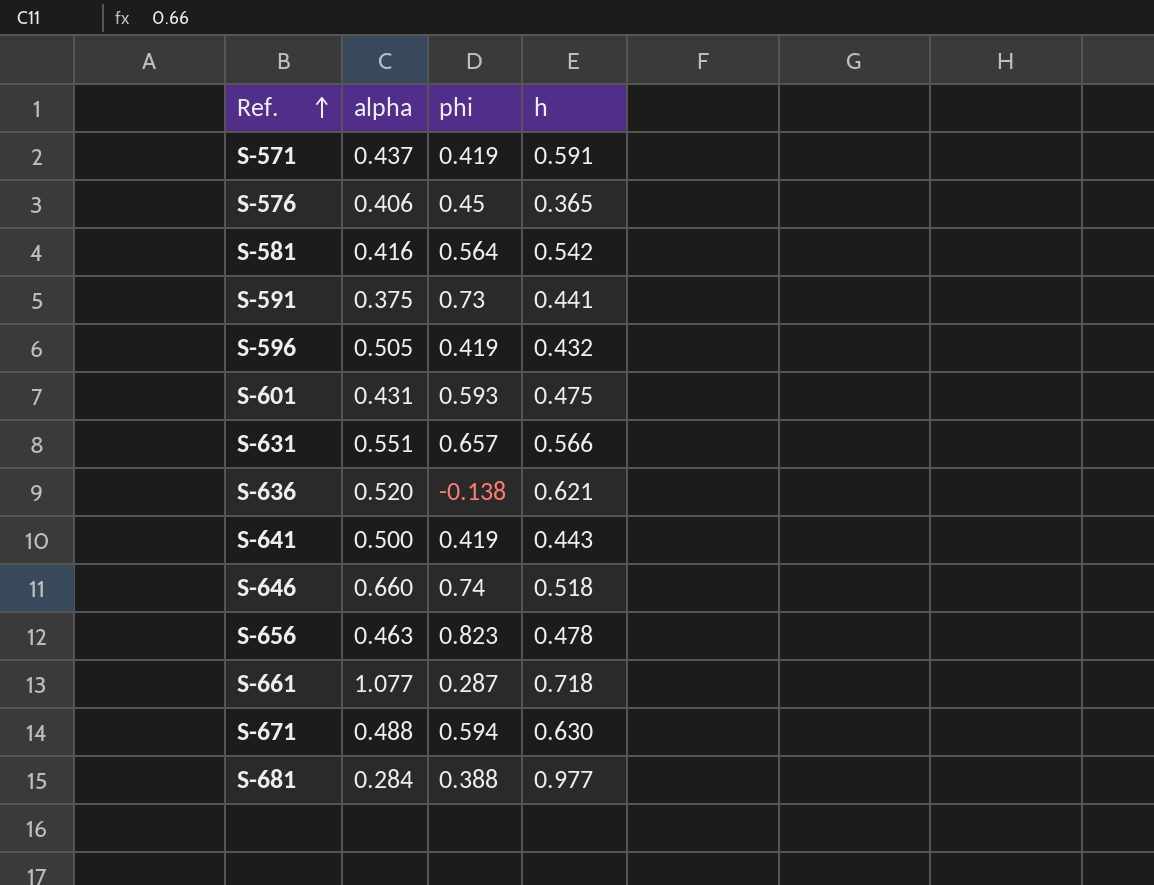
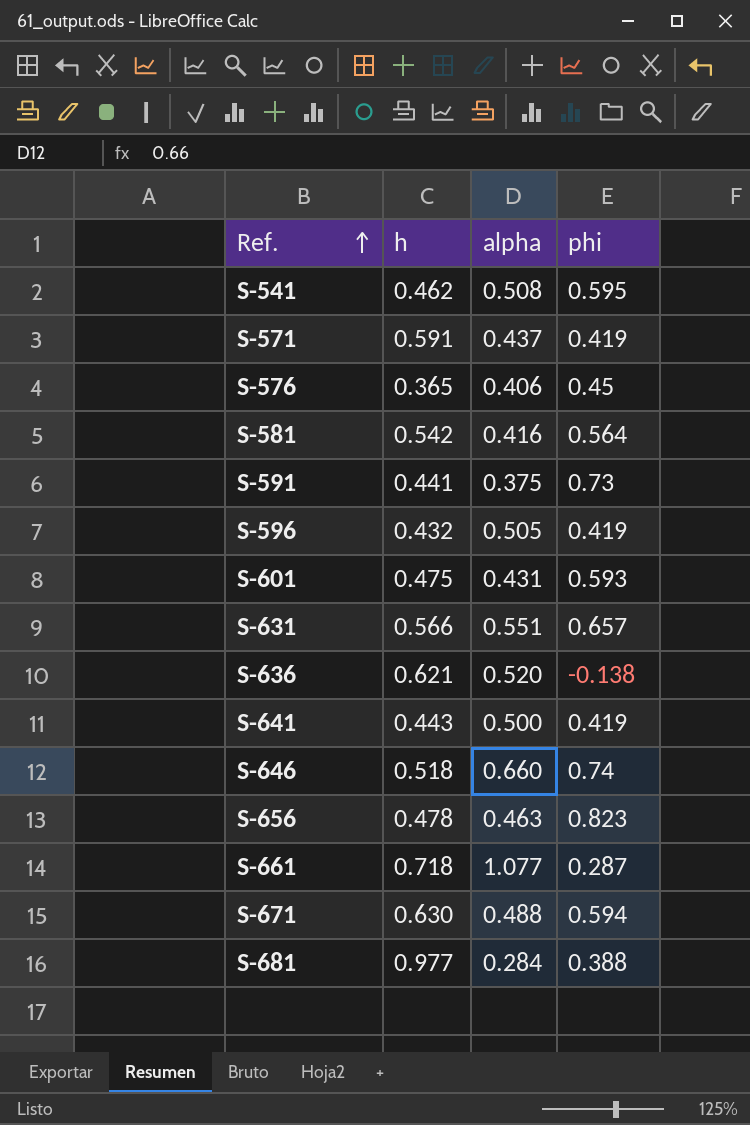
column h | position: 4 -> 2
row S-541: none -> 0.462 | 0.508 | 0.595

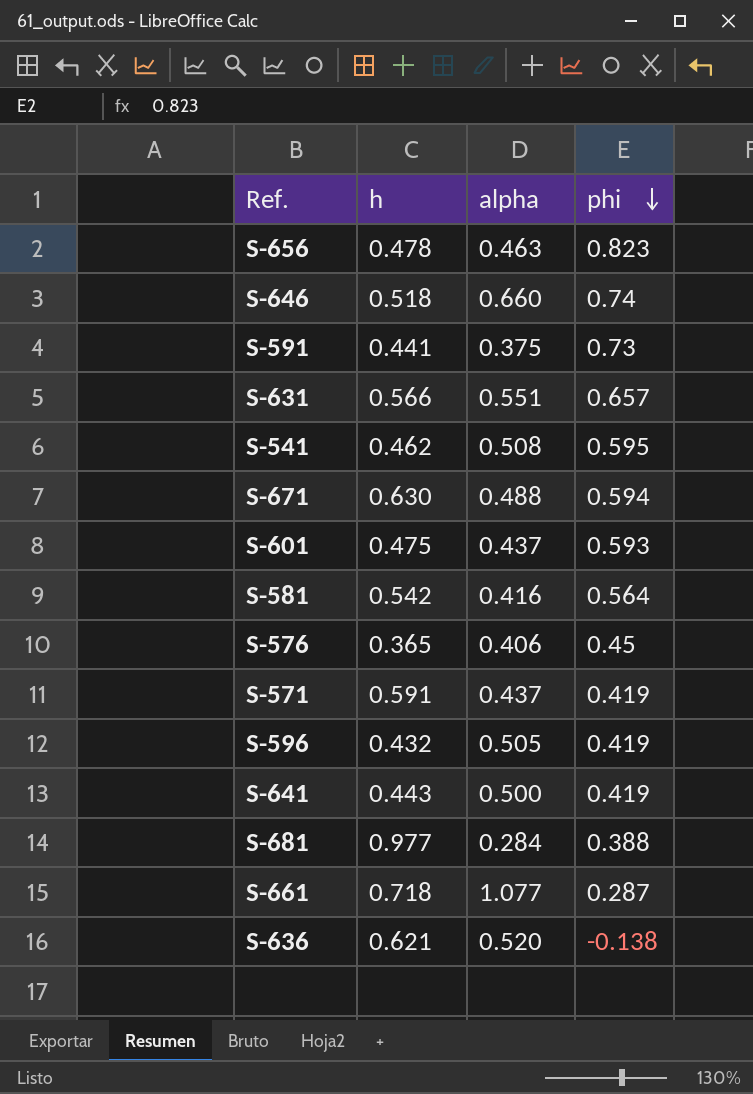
row order: Ref. ascending -> phi descending
S-601 | alpha: 0.431 -> 0.437

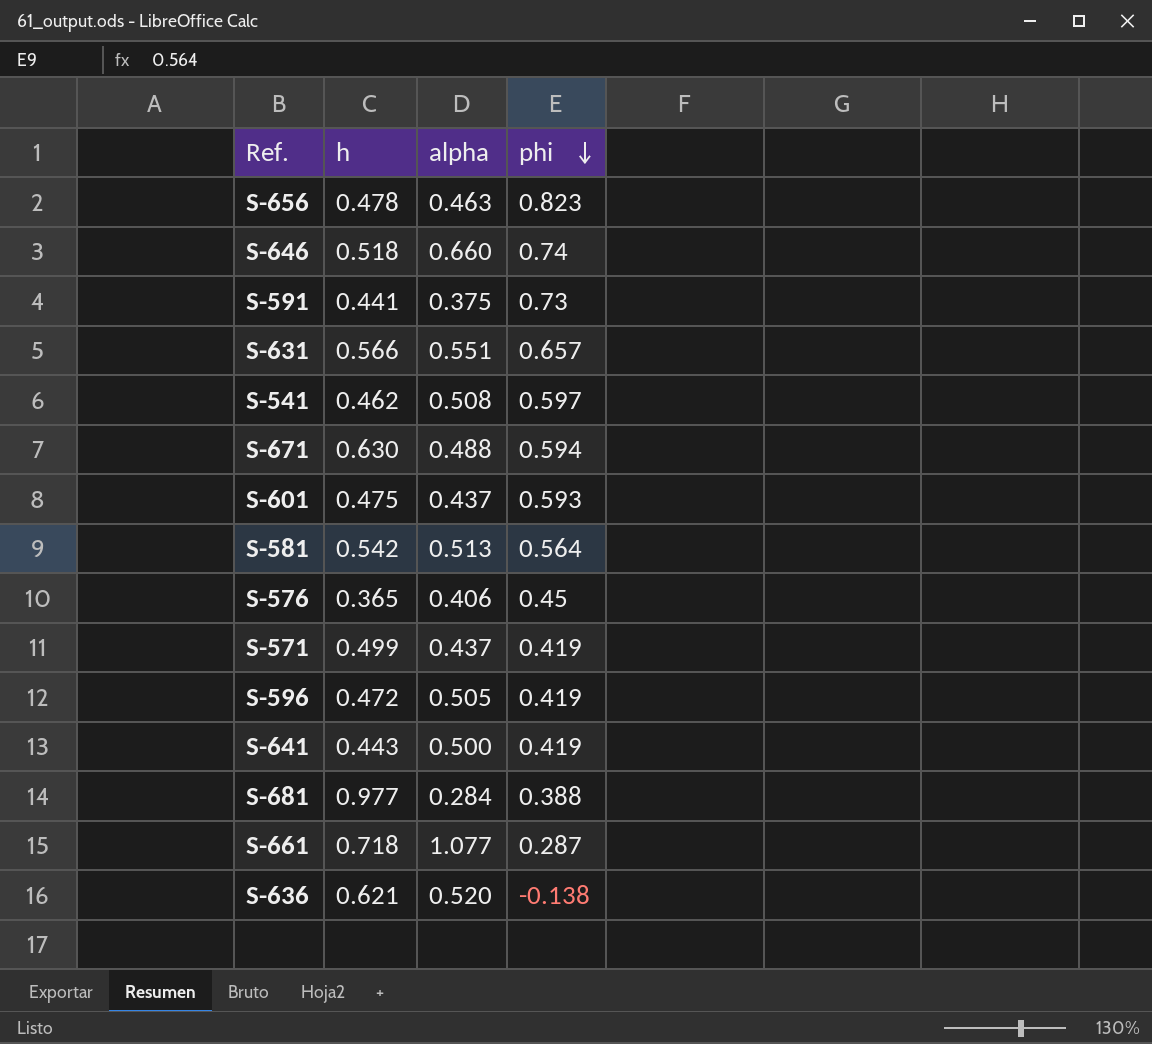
S-541 | phi: 0.595 -> 0.597
S-581 | alpha: 0.416 -> 0.513
S-571 | h: 0.591 -> 0.499
S-596 | h: 0.432 -> 0.472

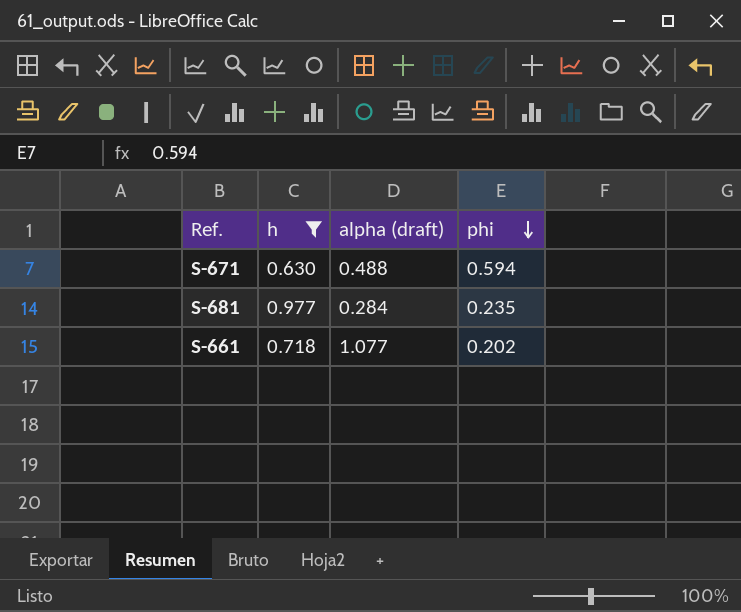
filter: none -> h >= 0.630
column name: alpha -> alpha (draft)
S-681 | phi: 0.388 -> 0.235
S-661 | phi: 0.287 -> 0.202

